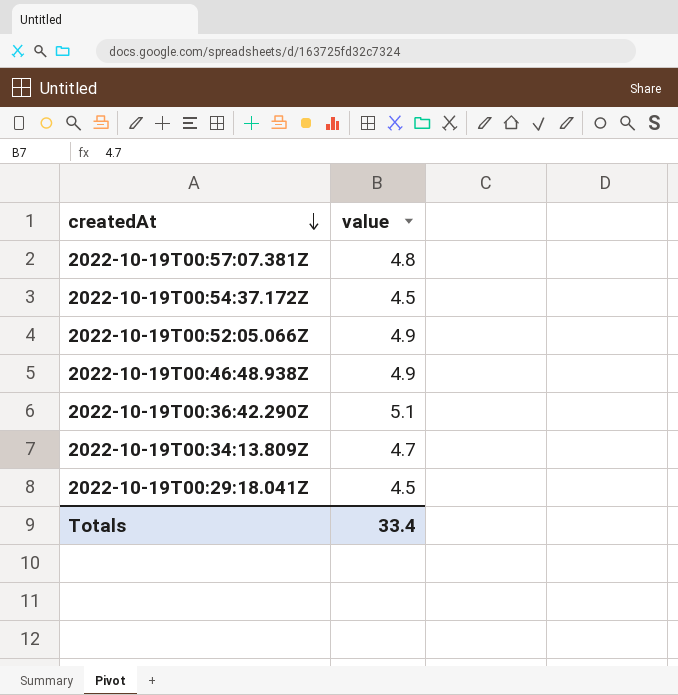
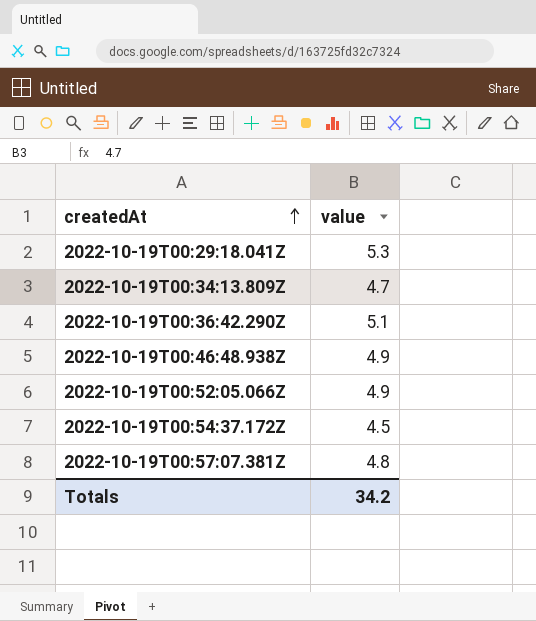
row order: createdAt descending -> createdAt ascending
2022-10-19T00:29:18.041Z | value: 4.5 -> 5.3
Totals | value: 33.4 -> 34.2

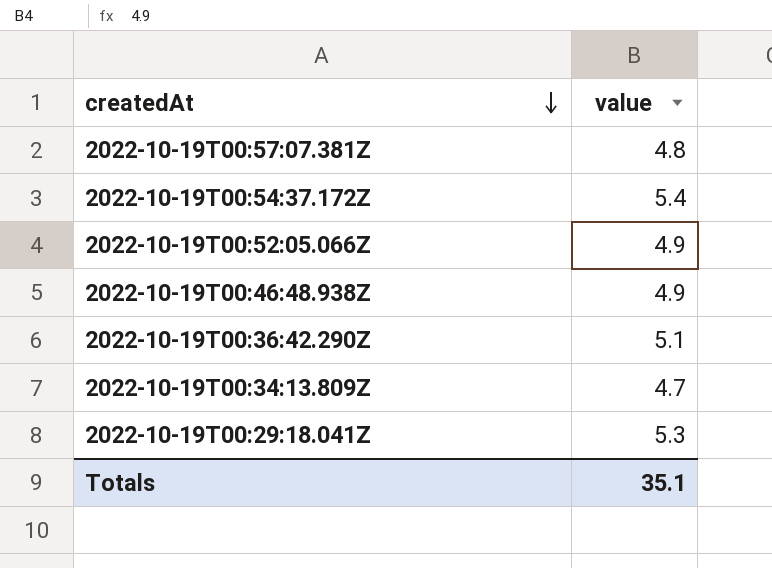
row order: createdAt ascending -> createdAt descending
2022-10-19T00:54:37.172Z | value: 4.5 -> 5.4
Totals | value: 34.2 -> 35.1

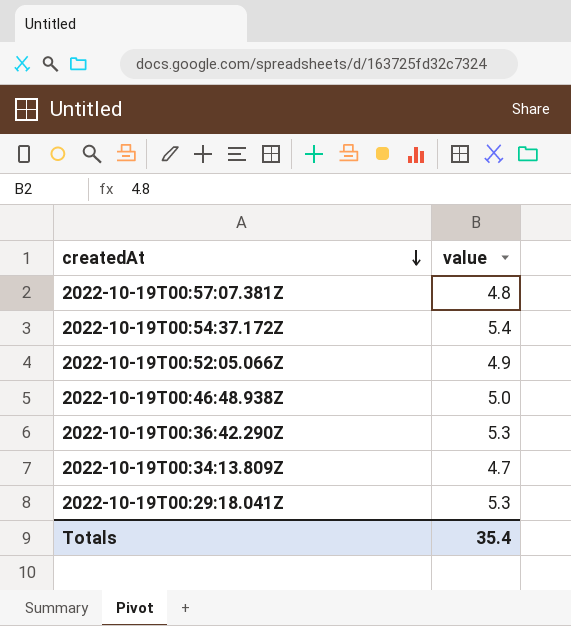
2022-10-19T00:46:48.938Z | value: 4.9 -> 5.0
2022-10-19T00:36:42.290Z | value: 5.1 -> 5.3
Totals | value: 35.1 -> 35.4

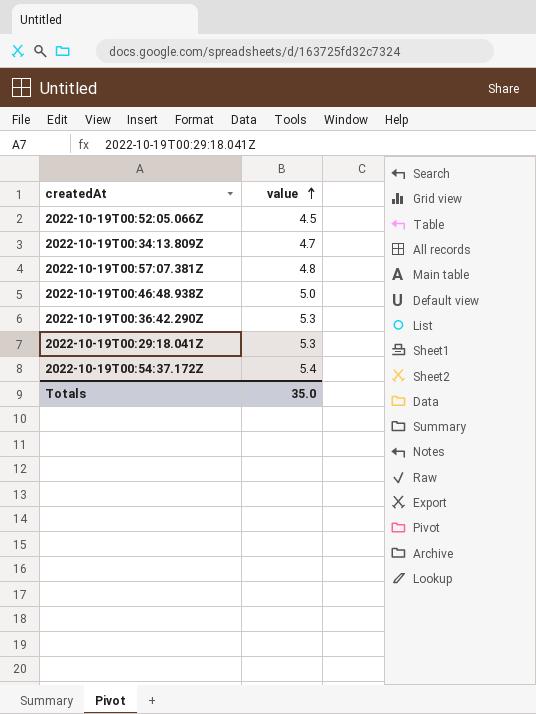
row order: createdAt descending -> value ascending
2022-10-19T00:52:05.066Z | value: 4.9 -> 4.5
Totals | value: 35.4 -> 35.0

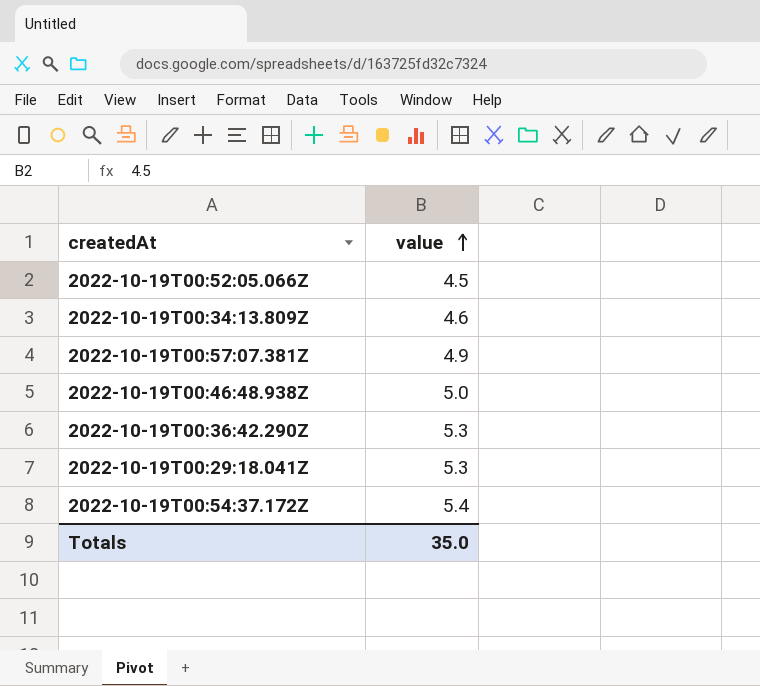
2022-10-19T00:34:13.809Z | value: 4.7 -> 4.6
2022-10-19T00:57:07.381Z | value: 4.8 -> 4.9

